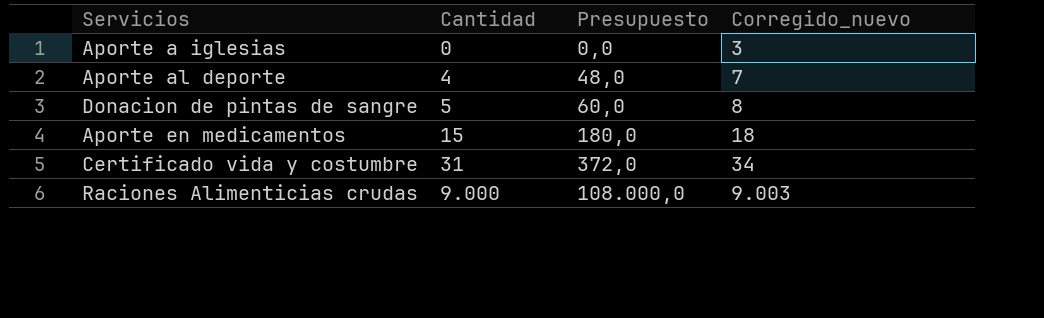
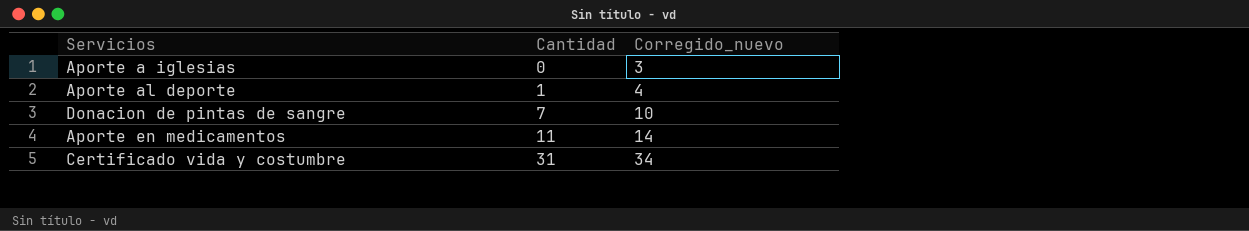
column Presupuesto | formula: [Cantidad] * 12 -> none
row Raciones Alimenticias crudas: 9.000 | 108.000,0 | 9.003 -> none
Aporte al deporte | Cantidad: 4 -> 1
Aporte al deporte | Corregido_nuevo: 7 -> 4
Donacion de pintas de sangre | Cantidad: 5 -> 7
Donacion de pintas de sangre | Corregido_nuevo: 8 -> 10
Aporte en medicamentos | Cantidad: 15 -> 11
Aporte en medicamentos | Corregido_nuevo: 18 -> 14

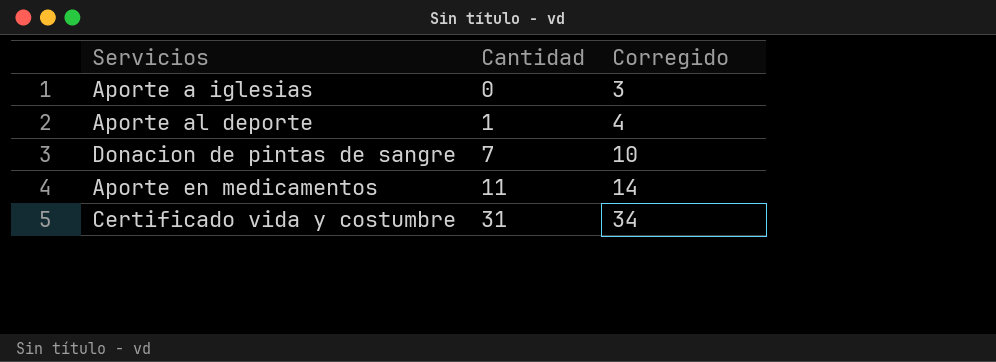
column name: Corregido_nuevo -> Corregido

